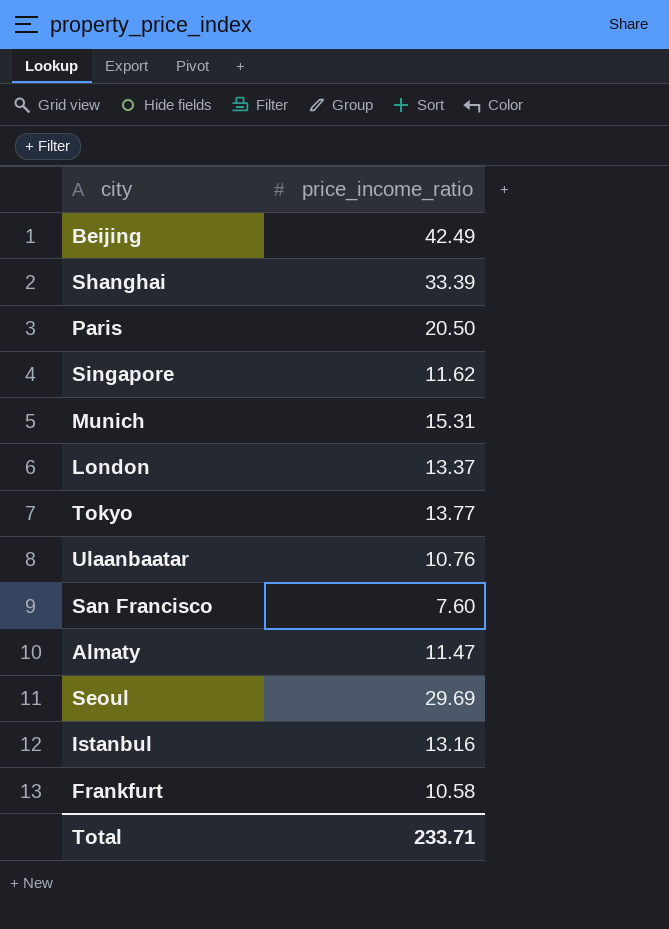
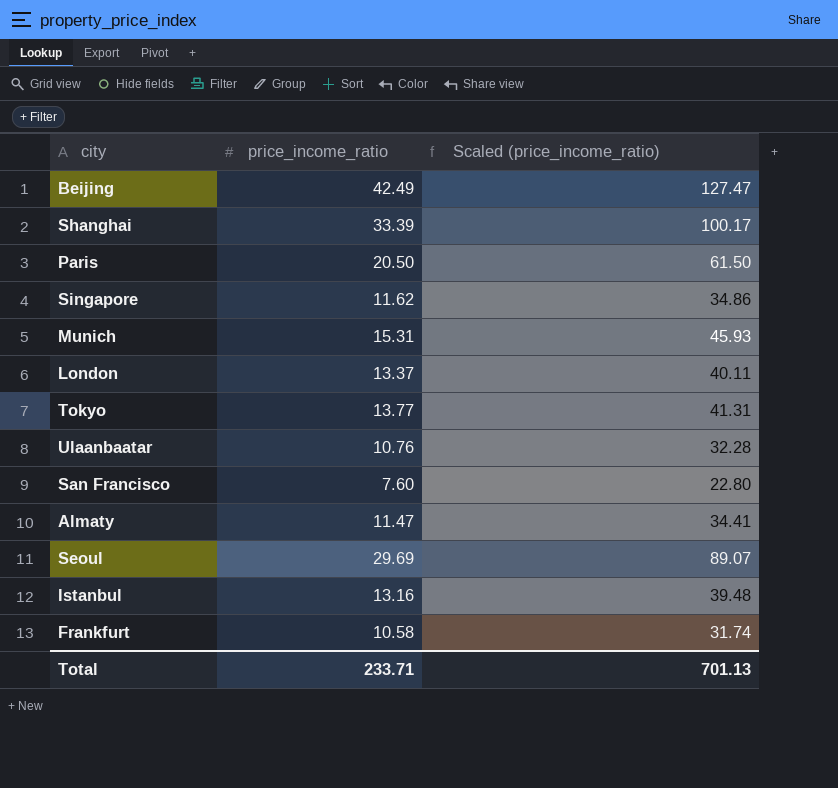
column Scaled (price_income_ratio) | formula: none -> [price_income_ratio] * 3

